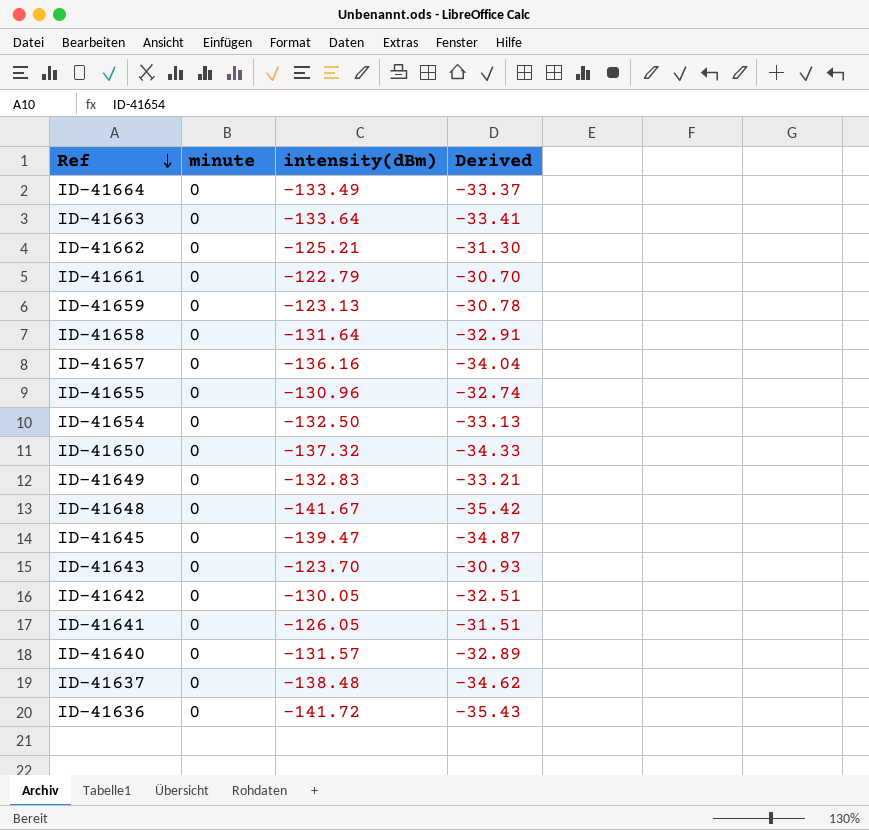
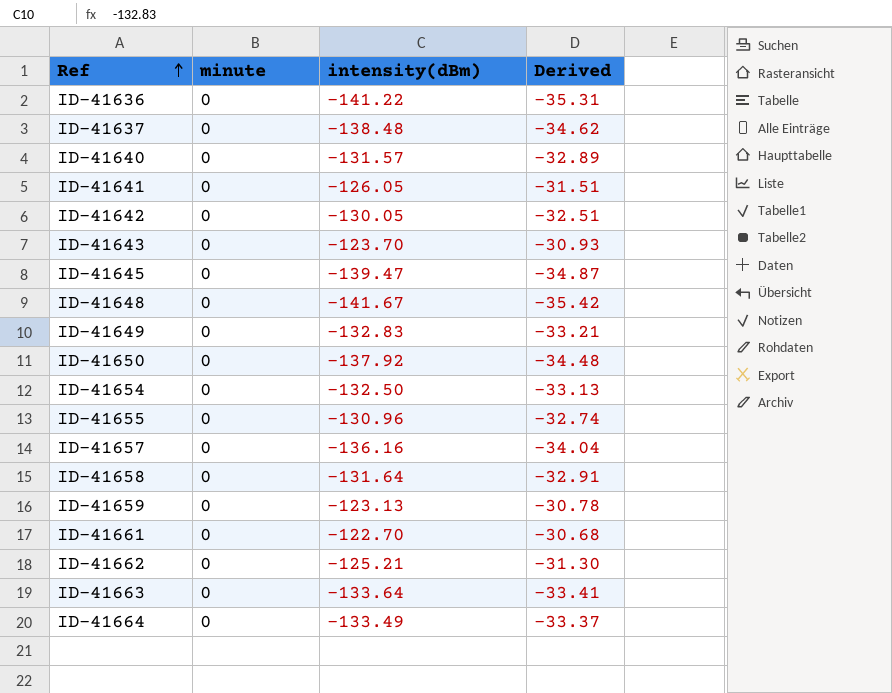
row order: Ref descending -> Ref ascending
ID-41636 | intensity(dBm): -141.72 -> -141.22
ID-41636 | Derived: -35.43 -> -35.31
ID-41650 | intensity(dBm): -137.32 -> -137.92
ID-41650 | Derived: -34.33 -> -34.48
ID-41661 | intensity(dBm): -122.79 -> -122.70
ID-41661 | Derived: -30.70 -> -30.68

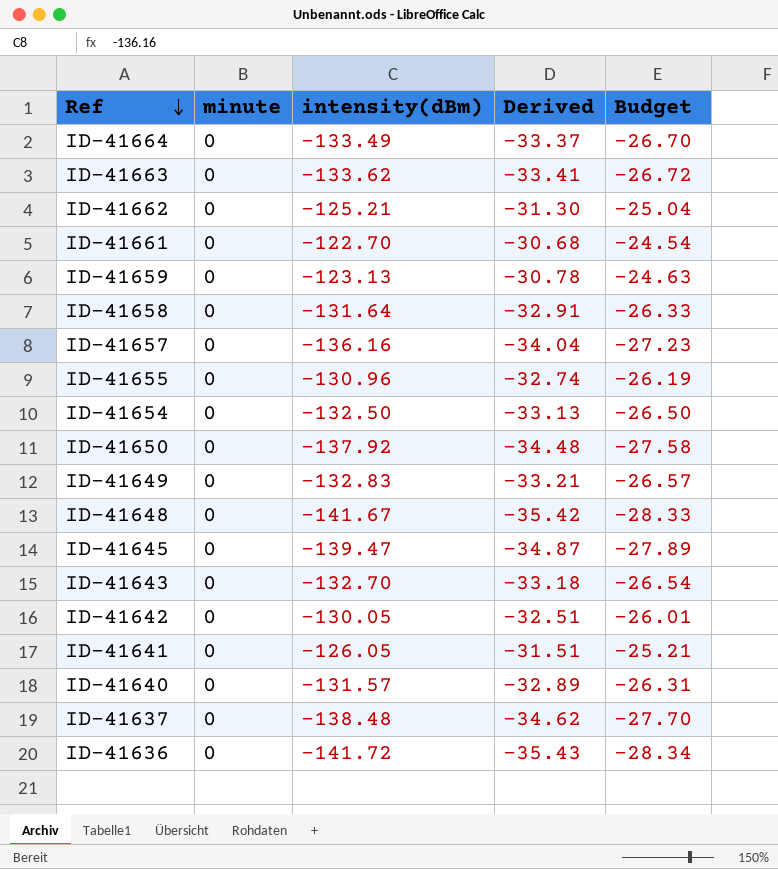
row order: Ref ascending -> Ref descending
column Budget | formula: none -> [intensity(dBm)] * 0.2
ID-41663 | intensity(dBm): -133.64 -> -133.62
ID-41643 | intensity(dBm): -123.70 -> -132.70
ID-41643 | Derived: -30.93 -> -33.18
ID-41636 | intensity(dBm): -141.22 -> -141.72
ID-41636 | Derived: -35.31 -> -35.43

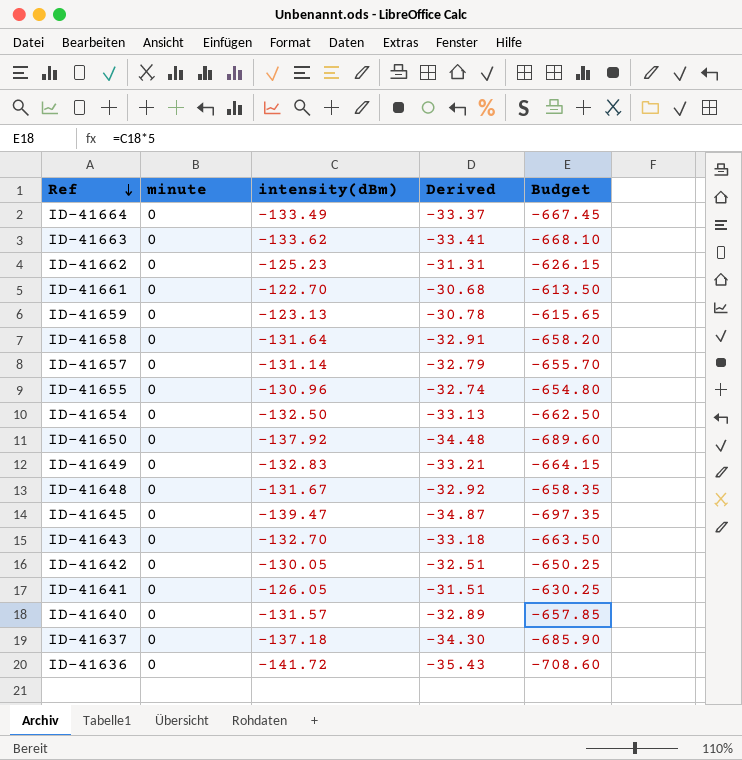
column Budget | formula: [intensity(dBm)] * 0.2 -> [intensity(dBm)] * 5
ID-41662 | intensity(dBm): -125.21 -> -125.23
ID-41662 | Derived: -31.30 -> -31.31
ID-41657 | intensity(dBm): -136.16 -> -131.14
ID-41657 | Derived: -34.04 -> -32.79
ID-41648 | intensity(dBm): -141.67 -> -131.67
ID-41648 | Derived: -35.42 -> -32.92
ID-41637 | intensity(dBm): -138.48 -> -137.18
ID-41637 | Derived: -34.62 -> -34.30

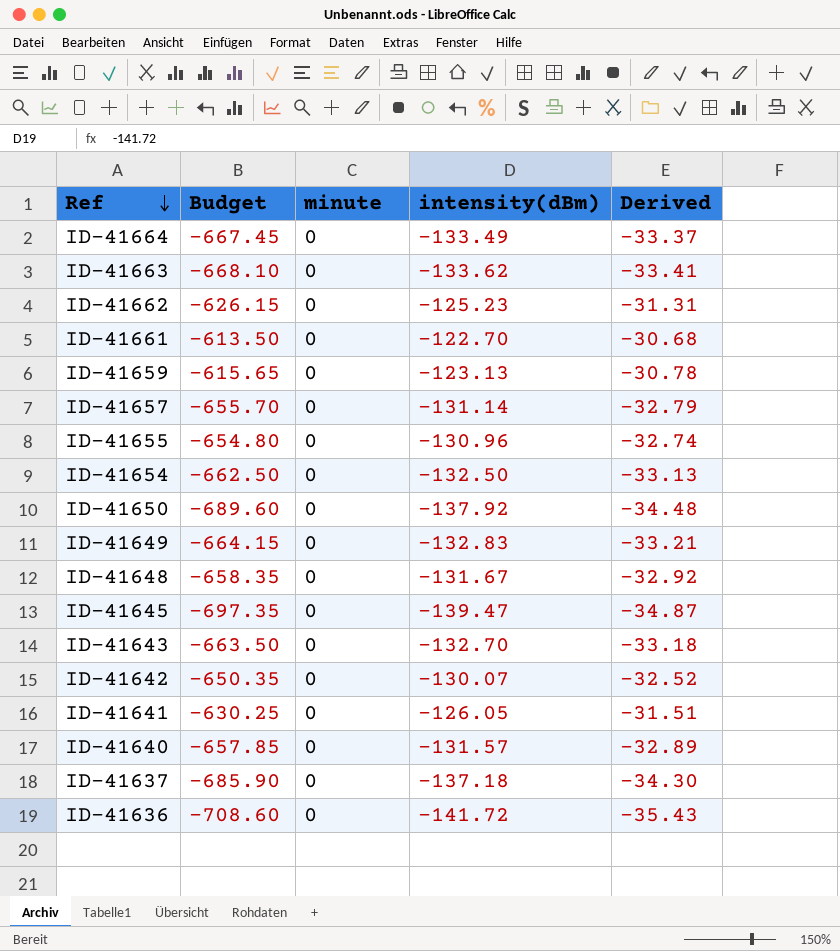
column Budget | position: 5 -> 2
row ID-41658: 0 | -131.64 | -32.91 | -658.20 -> none
ID-41642 | Budget: -650.25 -> -650.35
ID-41642 | intensity(dBm): -130.05 -> -130.07
ID-41642 | Derived: -32.51 -> -32.52

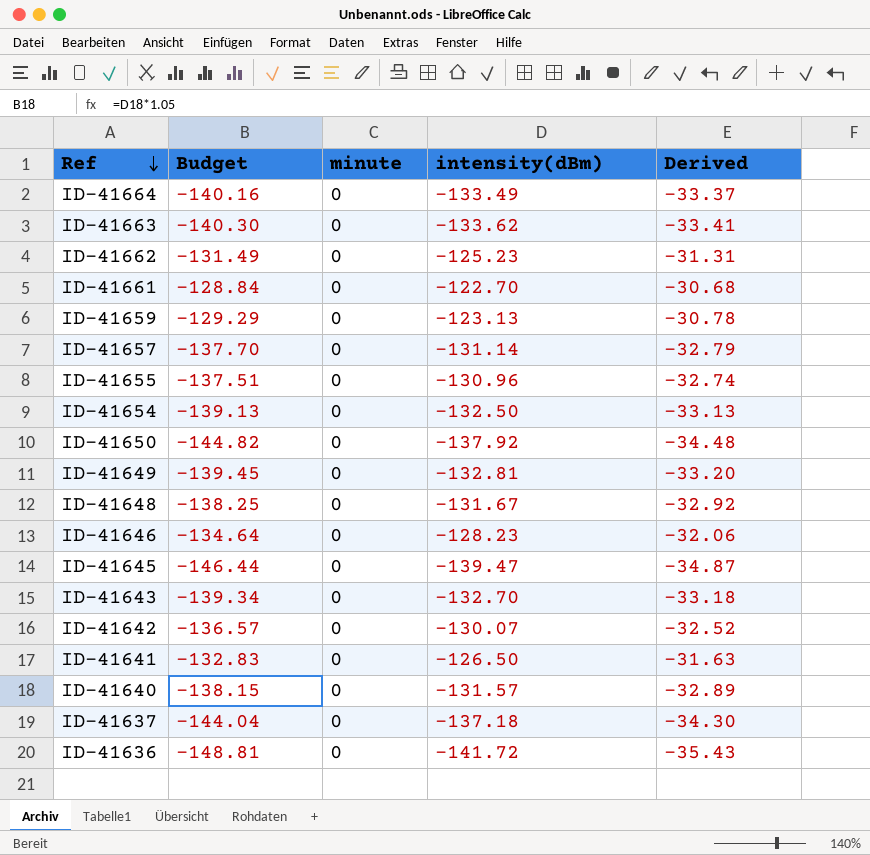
column Budget | formula: [intensity(dBm)] * 5 -> [intensity(dBm)] * 1.05
ID-41649 | intensity(dBm): -132.83 -> -132.81
ID-41649 | Derived: -33.21 -> -33.20
row ID-41646: none -> -134.64 | 0 | -128.23 | -32.06
ID-41641 | intensity(dBm): -126.05 -> -126.50
ID-41641 | Derived: -31.51 -> -31.63

